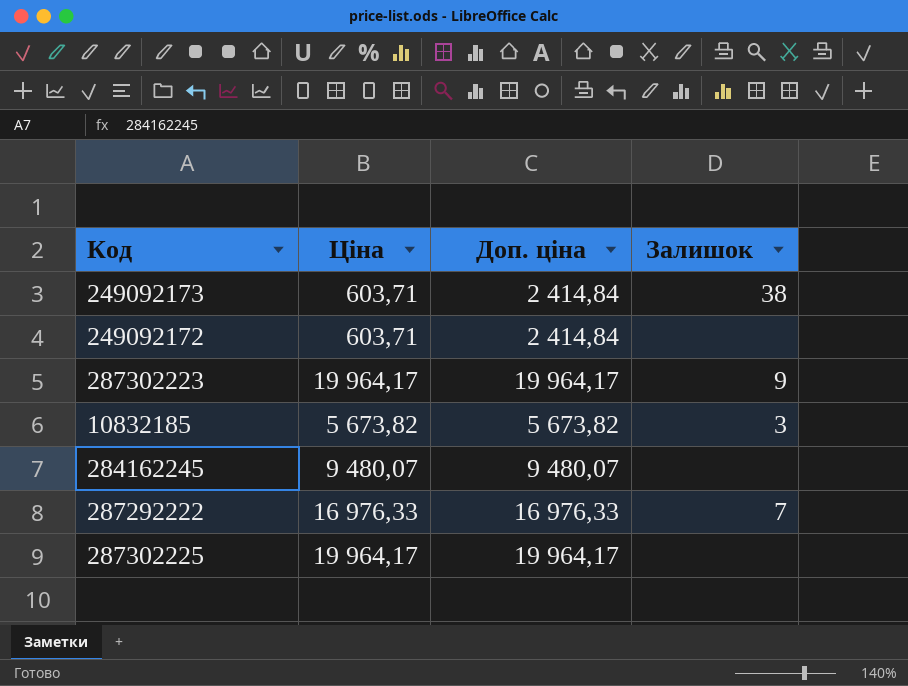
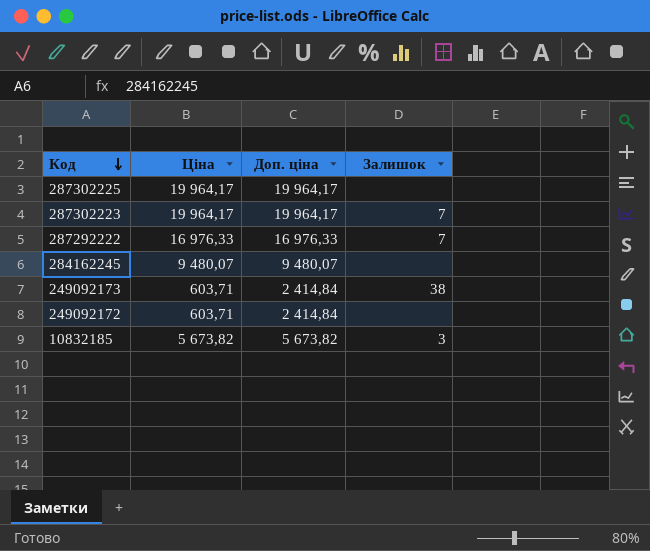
row order: none -> Код descending
287302223 | Залишок: 9 -> 7

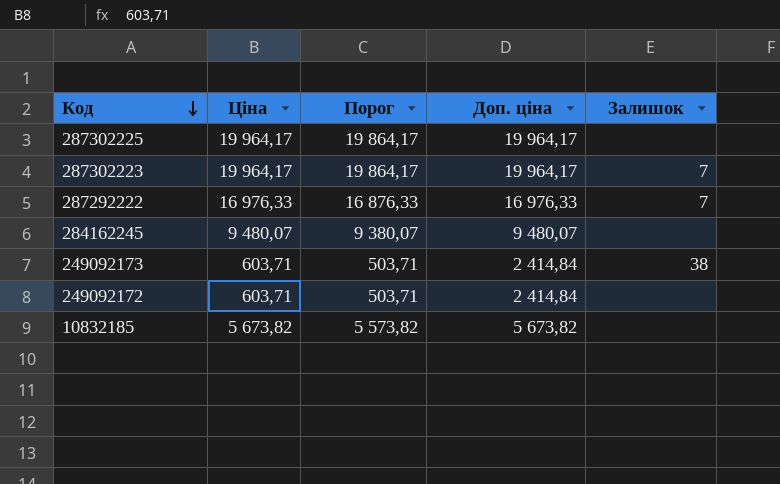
column Порог | formula: none -> [Ціна] - 100
10832185 | Залишок: 3 -> none

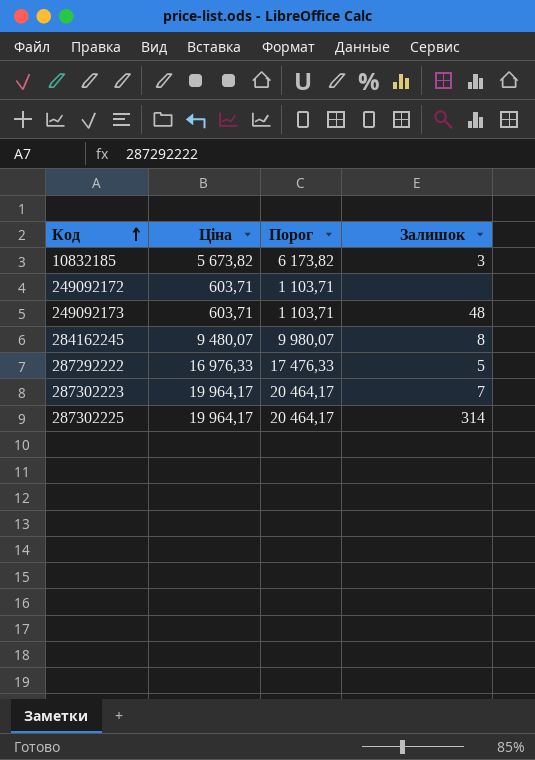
row order: Код descending -> Код ascending
column Доп. ціна | position: 4 -> none
column Порог | formula: [Ціна] - 100 -> [Ціна] + 500
10832185 | Залишок: none -> 3
249092173 | Залишок: 38 -> 48
284162245 | Залишок: none -> 8
287292222 | Залишок: 7 -> 5
287302225 | Залишок: none -> 314

